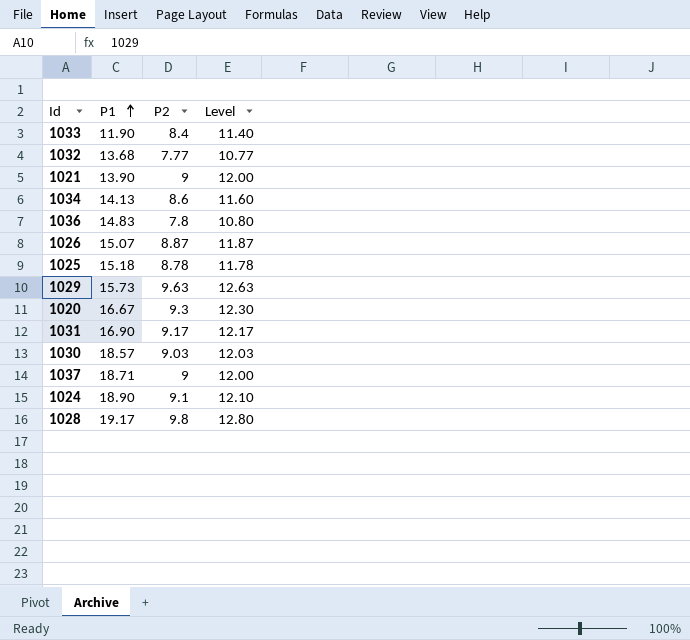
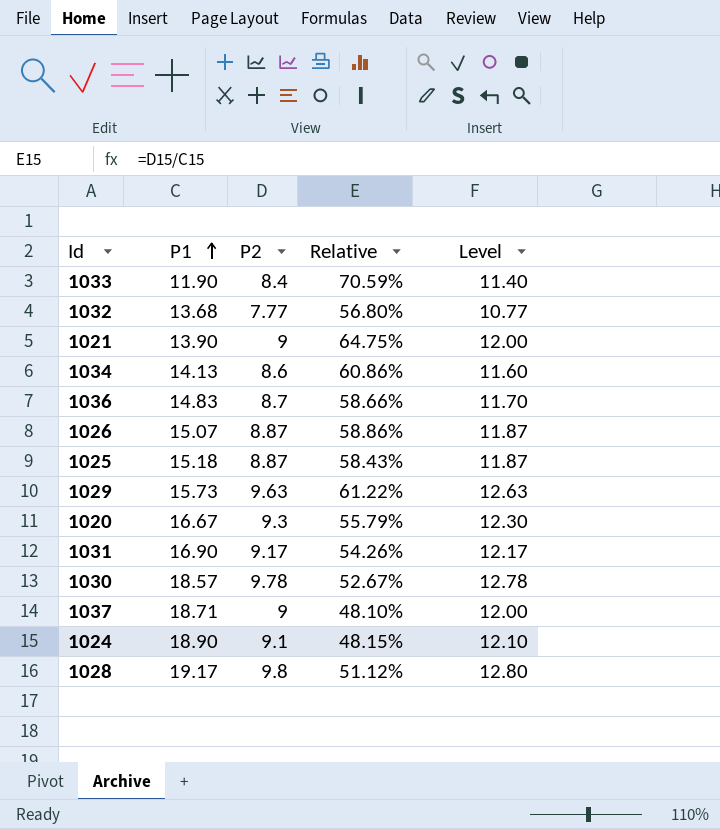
column Relative | formula: none -> [P2] / [P1]
1036 | P2: 7.8 -> 8.7
1036 | Level: 10.80 -> 11.70
1025 | P2: 8.78 -> 8.87
1025 | Level: 11.78 -> 11.87
1030 | P2: 9.03 -> 9.78
1030 | Level: 12.03 -> 12.78

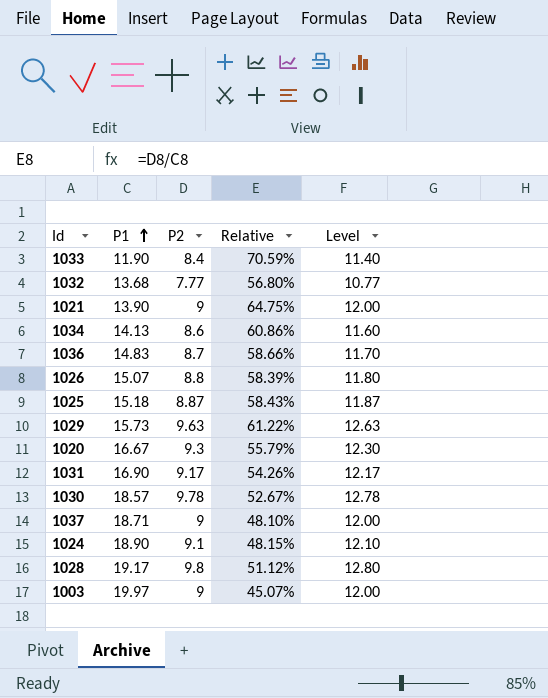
1026 | P2: 8.87 -> 8.8
1026 | Relative: 58.86% -> 58.39%
1026 | Level: 11.87 -> 11.80
row 1003: none -> 19.97 | 9 | 45.07% | 12.00

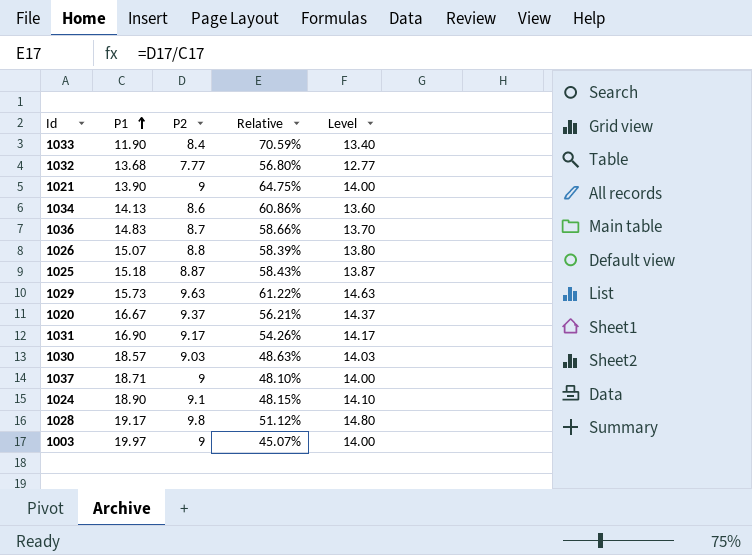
column Level | formula: [P2] + 3 -> [P2] + 5
1020 | P2: 9.3 -> 9.37
1020 | Relative: 55.79% -> 56.21%
1030 | P2: 9.78 -> 9.03
1030 | Relative: 52.67% -> 48.63%

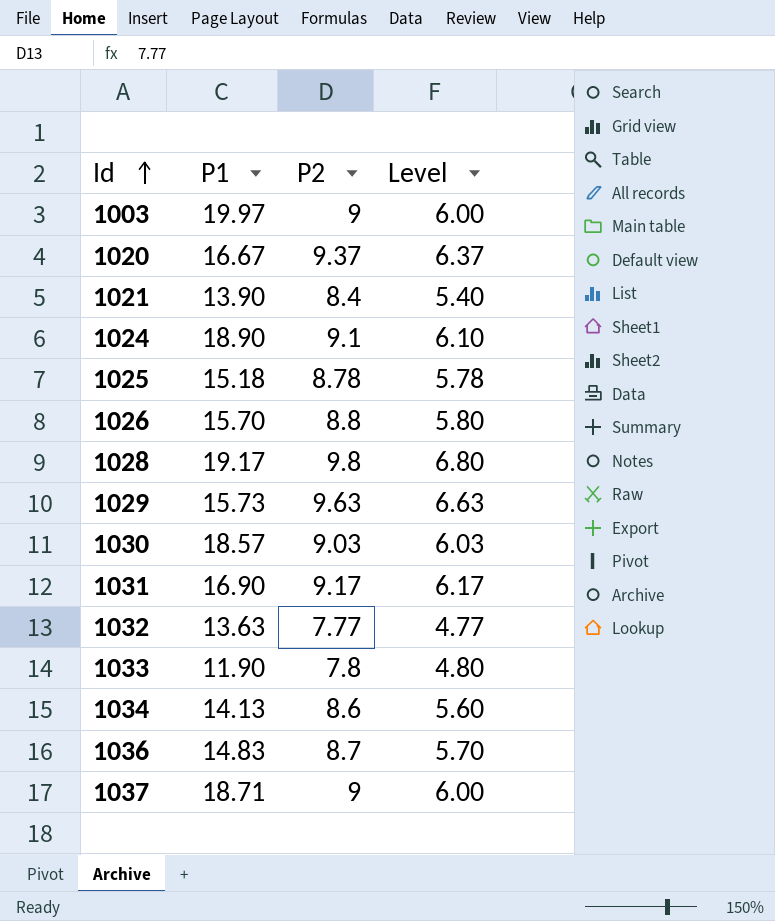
row order: P1 ascending -> Id ascending
column Relative | formula: [P2] / [P1] -> none
column Level | formula: [P2] + 5 -> [P2] - 3
1021 | P2: 9 -> 8.4
1025 | P2: 8.87 -> 8.78
1026 | P1: 15.07 -> 15.70
1032 | P1: 13.68 -> 13.63
1033 | P2: 8.4 -> 7.8

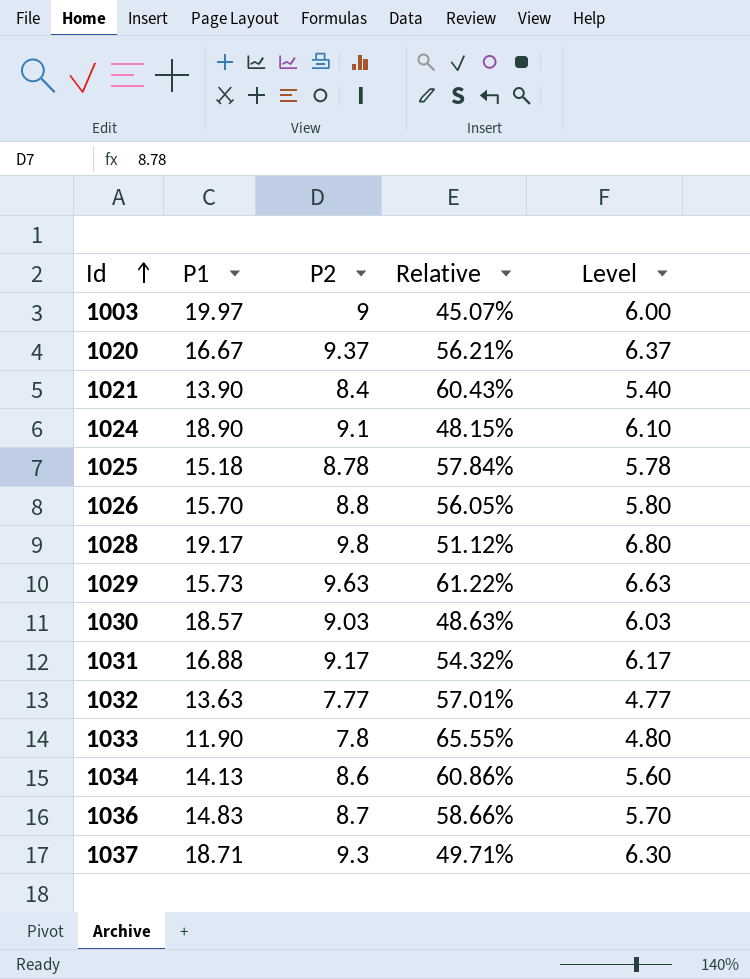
column Relative | formula: none -> [P2] / [P1]
1031 | P1: 16.90 -> 16.88
1037 | P2: 9 -> 9.3
1037 | Level: 6.00 -> 6.30

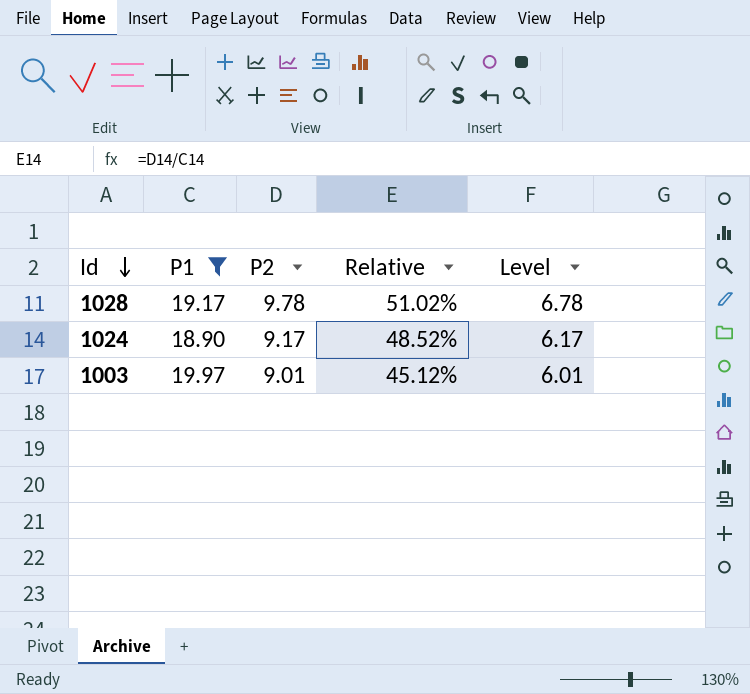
filter: none -> P1 >= 18.90
row order: Id ascending -> Id descending
1028 | P2: 9.8 -> 9.78
1028 | Relative: 51.12% -> 51.02%
1028 | Level: 6.80 -> 6.78
1024 | P2: 9.1 -> 9.17
1024 | Relative: 48.15% -> 48.52%
1024 | Level: 6.10 -> 6.17
1003 | P2: 9 -> 9.01
1003 | Relative: 45.07% -> 45.12%
1003 | Level: 6.00 -> 6.01

